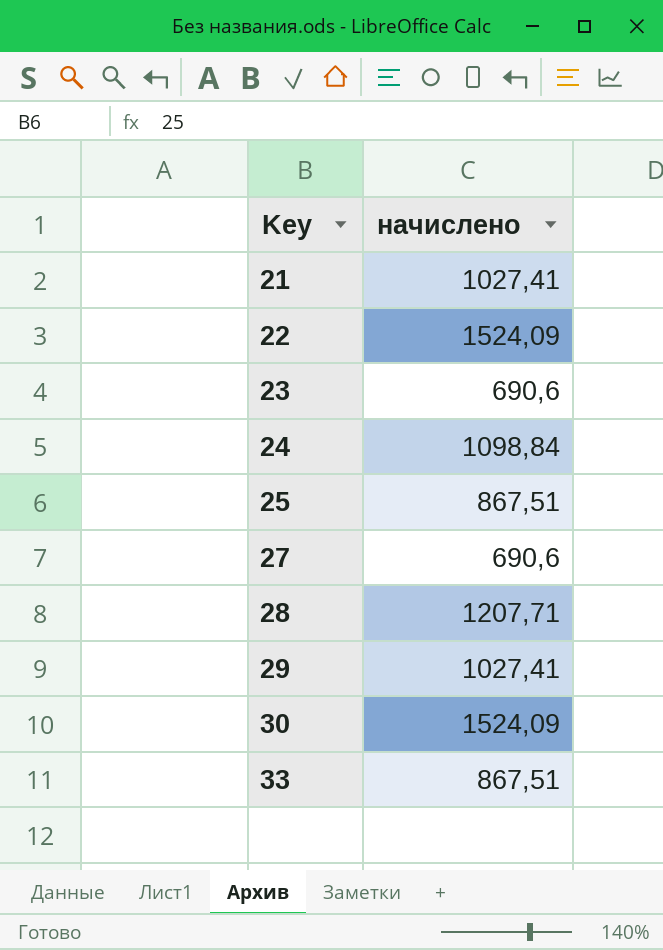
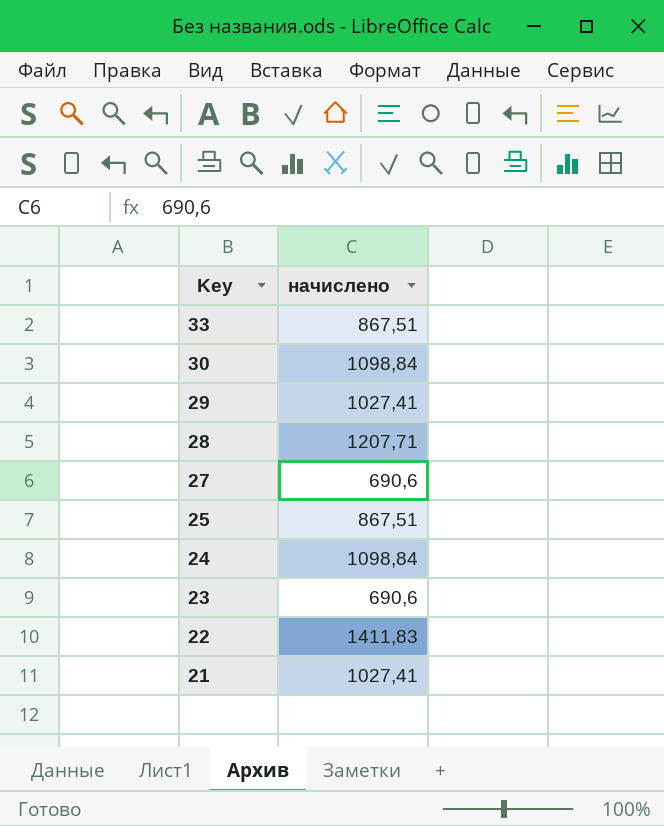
row order: Key ascending -> Key descending
30 | начислено: 1524,09 -> 1098,84
22 | начислено: 1524,09 -> 1411,83

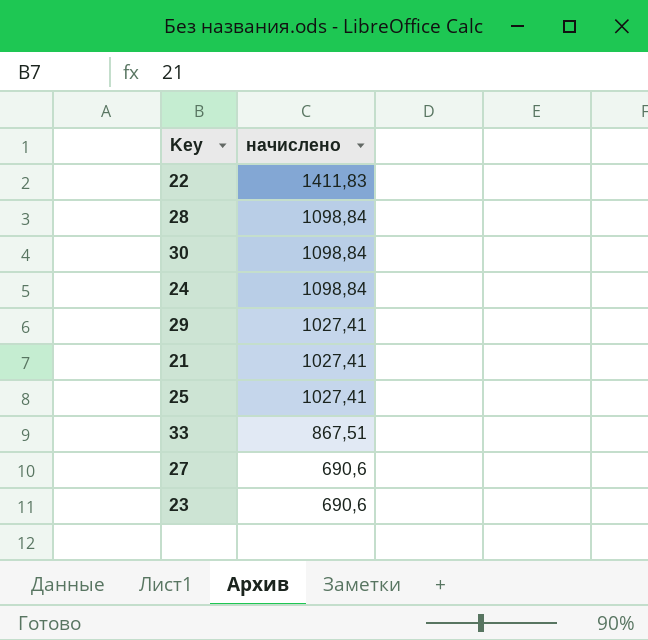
row order: Key descending -> начислено descending
28 | начислено: 1207,71 -> 1098,84
25 | начислено: 867,51 -> 1027,41

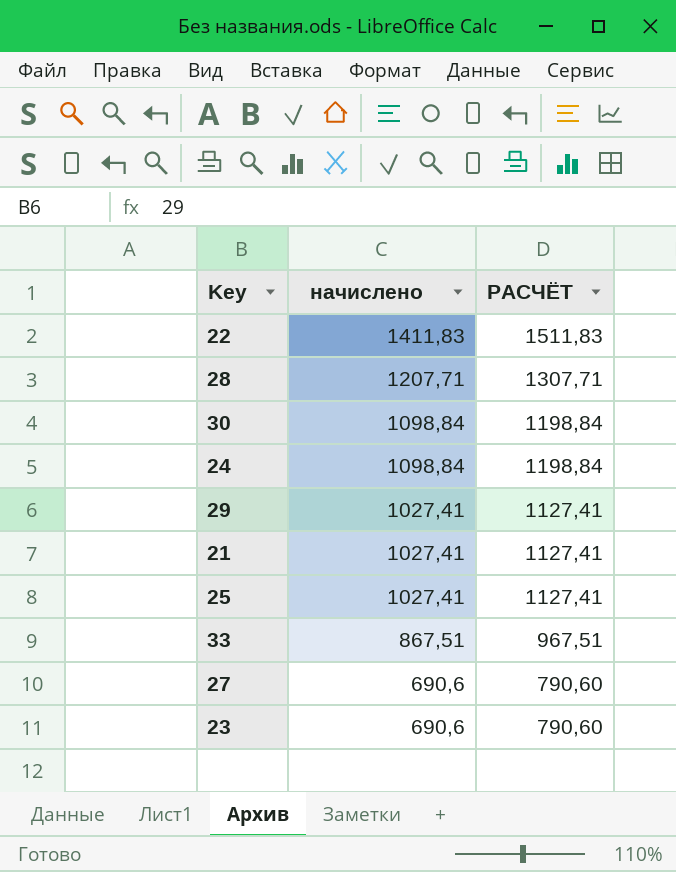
column РАСЧЁТ | formula: none -> [начислено] + 100
28 | начислено: 1098,84 -> 1207,71

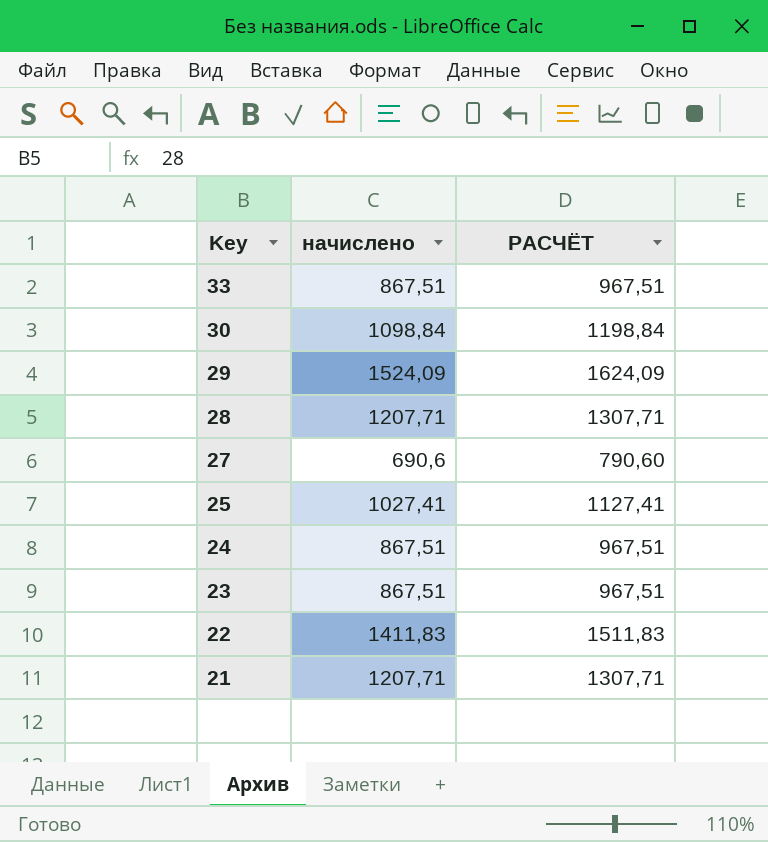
row order: начислено descending -> Key descending
29 | начислено: 1027,41 -> 1524,09
29 | РАСЧЁТ: 1127,41 -> 1624,09
24 | начислено: 1098,84 -> 867,51
24 | РАСЧЁТ: 1198,84 -> 967,51
23 | начислено: 690,6 -> 867,51
23 | РАСЧЁТ: 790,60 -> 967,51
21 | начислено: 1027,41 -> 1207,71
21 | РАСЧЁТ: 1127,41 -> 1307,71

